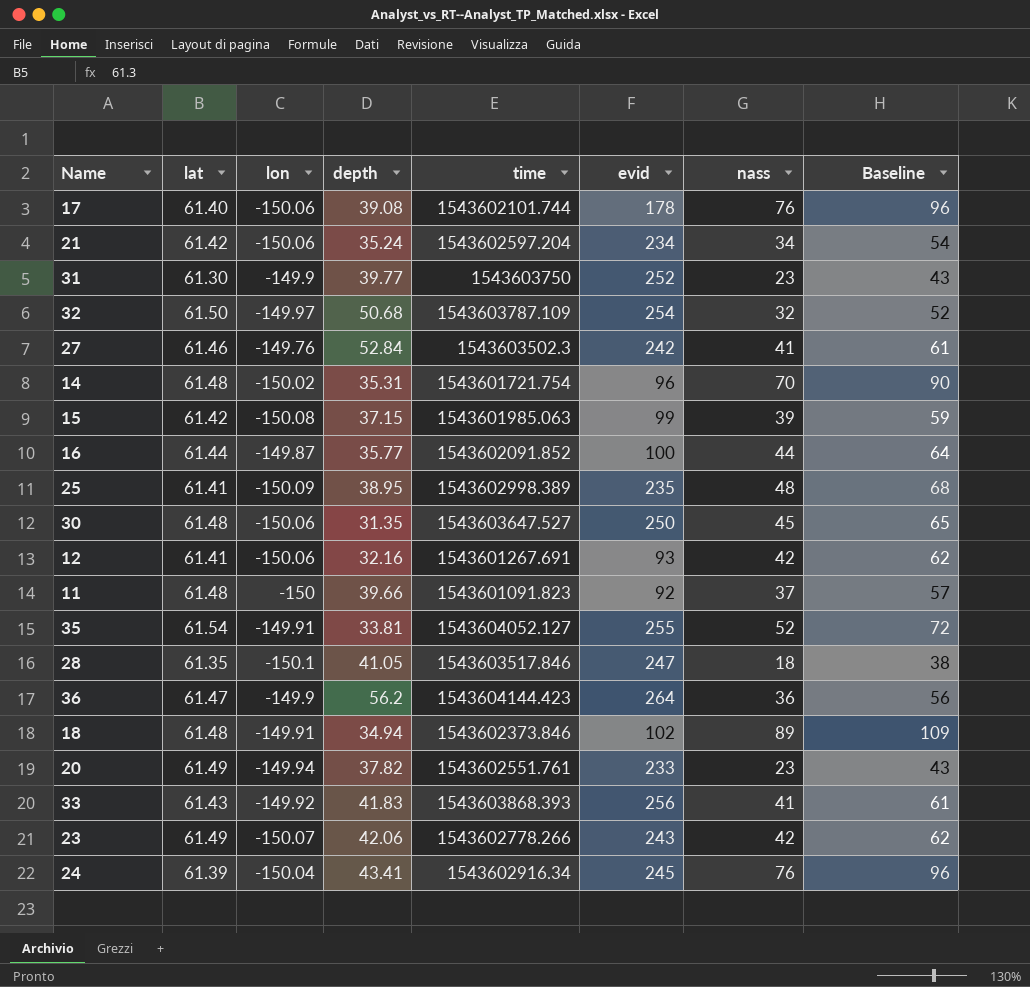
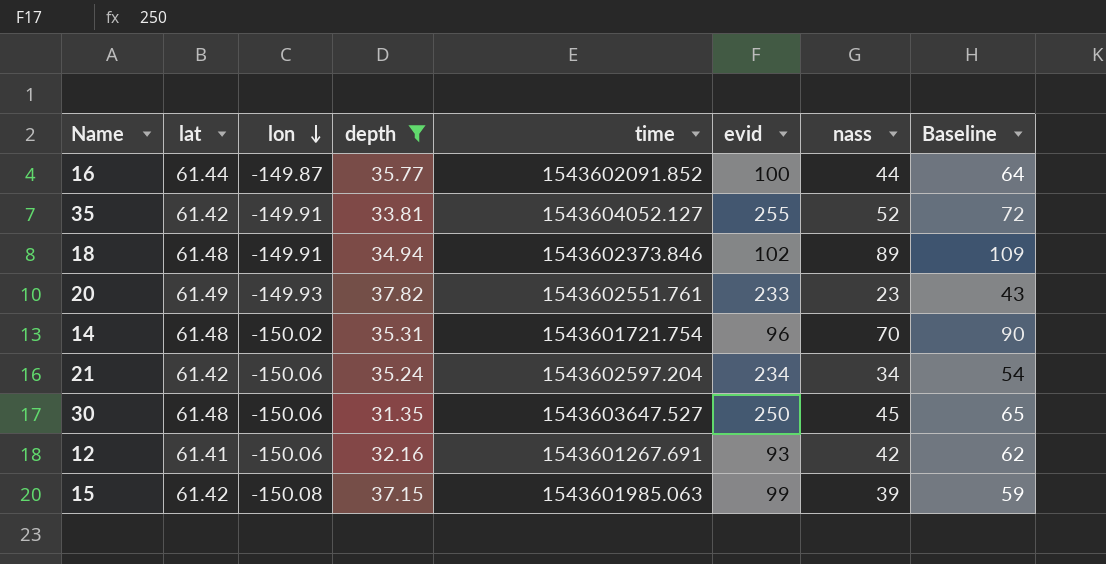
filter: none -> depth <= 37.82
row order: none -> lon descending
35 | lat: 61.54 -> 61.42
20 | lon: -149.94 -> -149.93

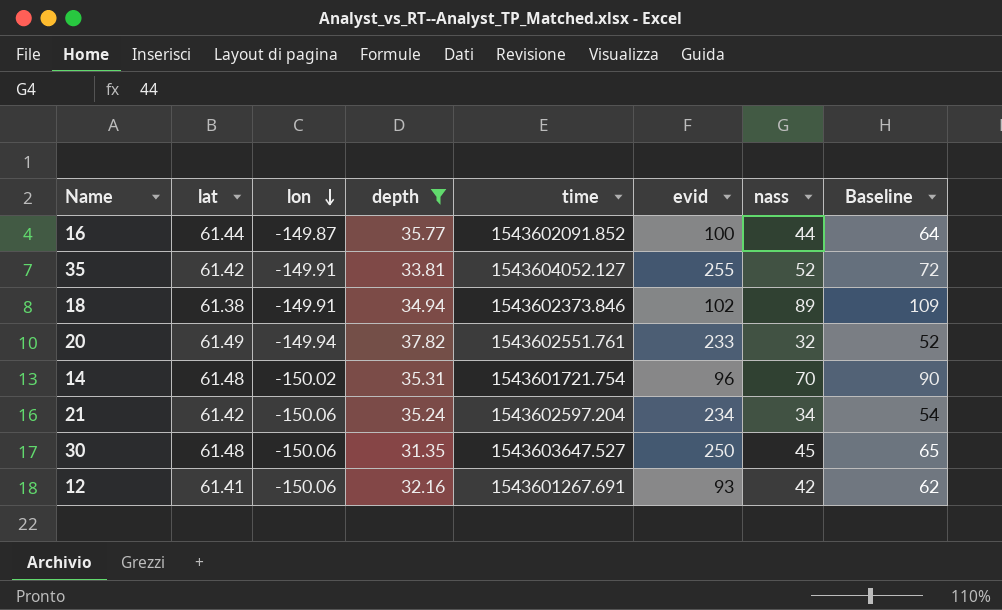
row 15: 61.42 | -150.08 | 37.15 | 1543601985.063 | 99 | 39 | 59 -> none
18 | lat: 61.48 -> 61.38
20 | lon: -149.93 -> -149.94
20 | nass: 23 -> 32
20 | Baseline: 43 -> 52

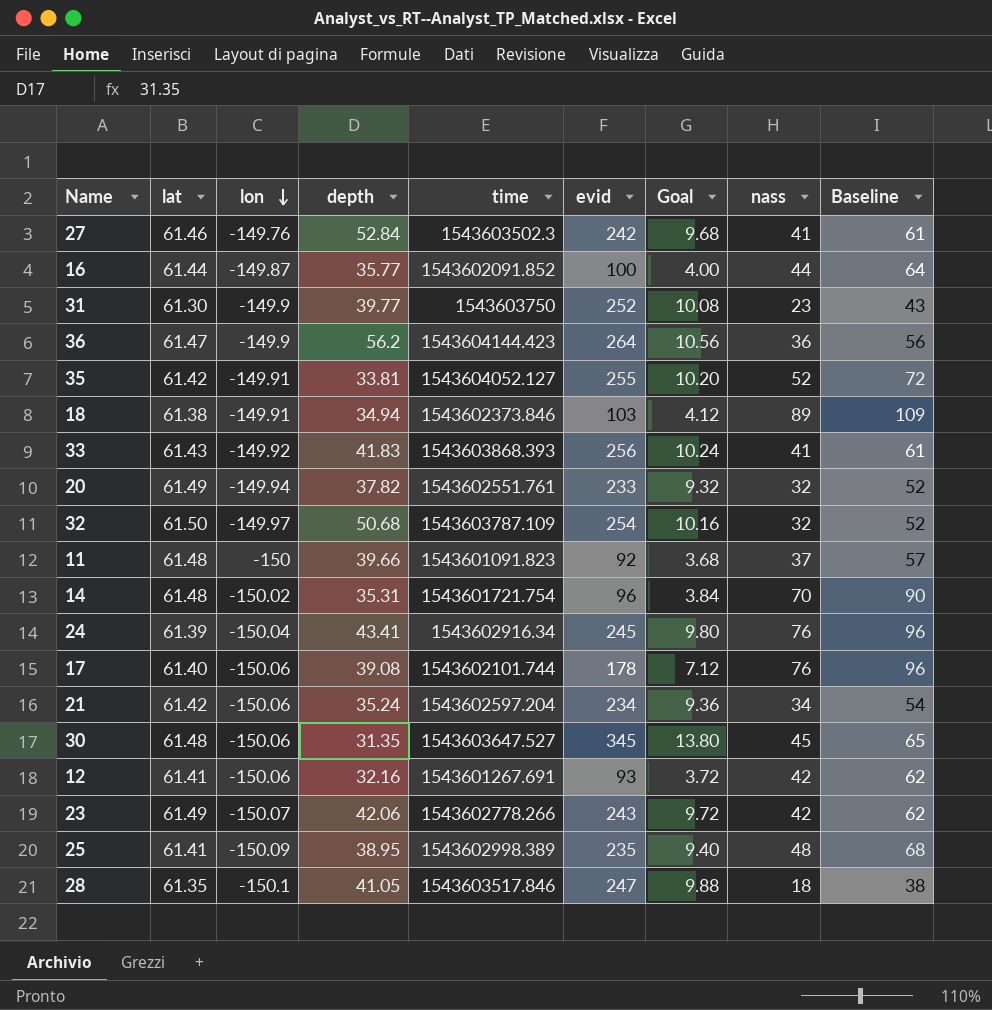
filter: depth <= 37.82 -> none
column Goal | formula: none -> [evid] * 0.04
18 | evid: 102 -> 103
30 | evid: 250 -> 345

